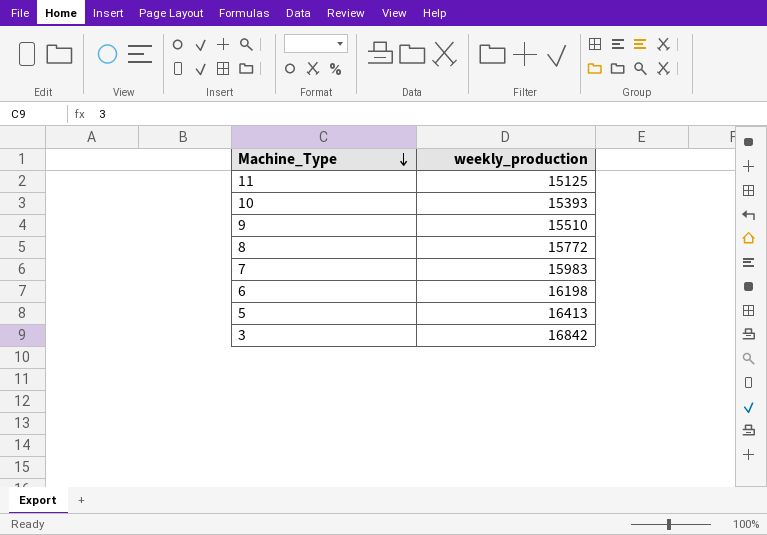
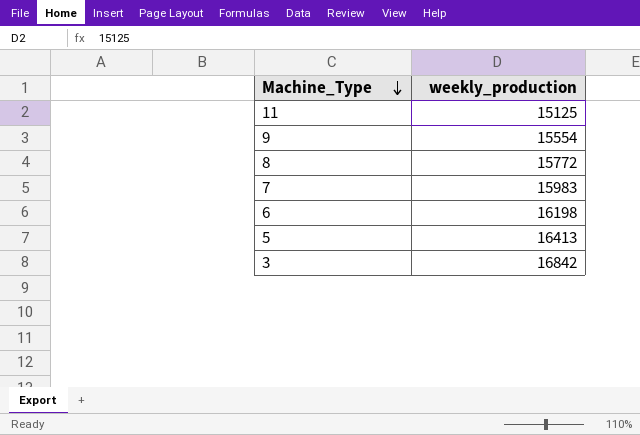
row 10: 15393 -> none
9 | weekly_production: 15510 -> 15554

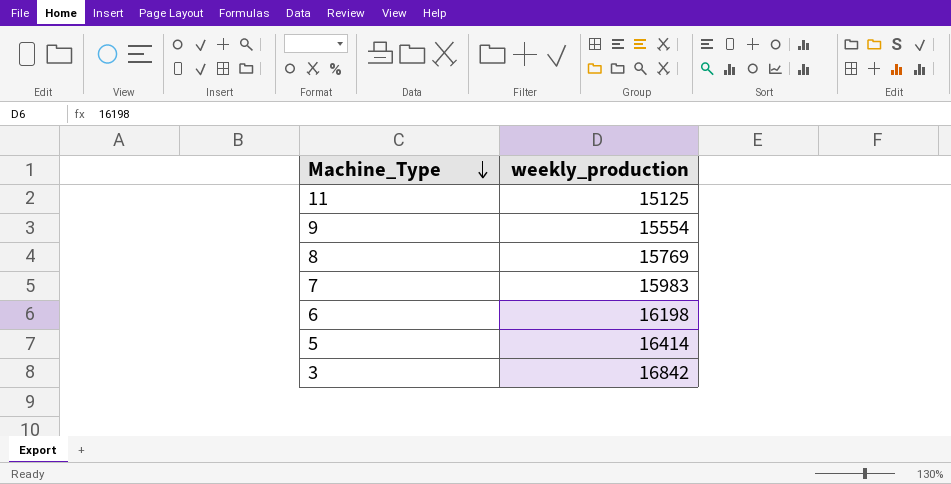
8 | weekly_production: 15772 -> 15769
5 | weekly_production: 16413 -> 16414

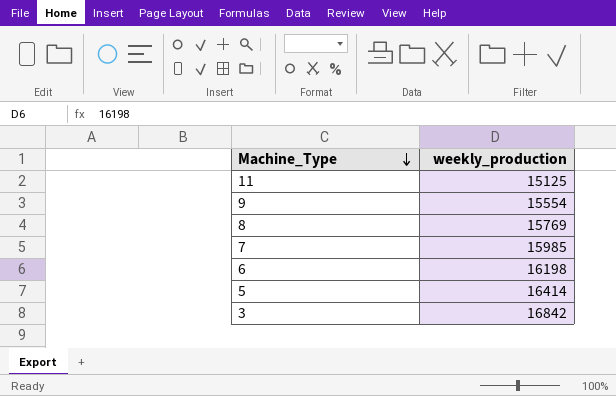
7 | weekly_production: 15983 -> 15985

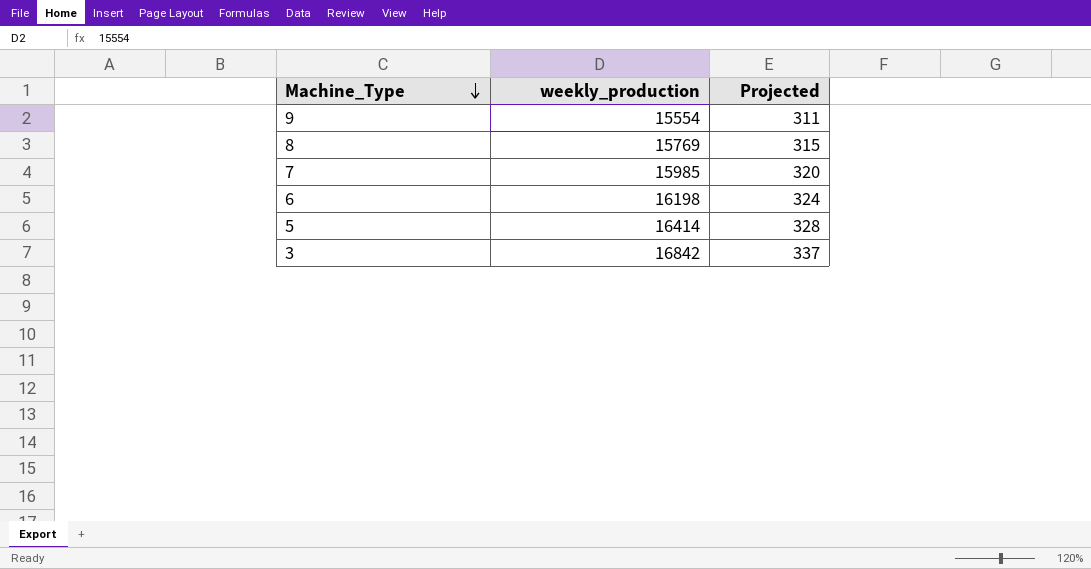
column Projected | formula: none -> [weekly_production] * 0.02
row 11: 15125 -> none

